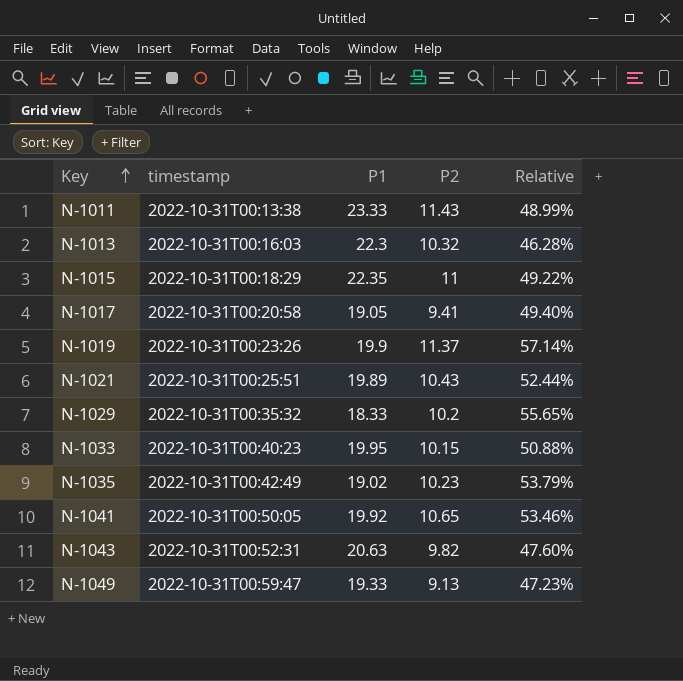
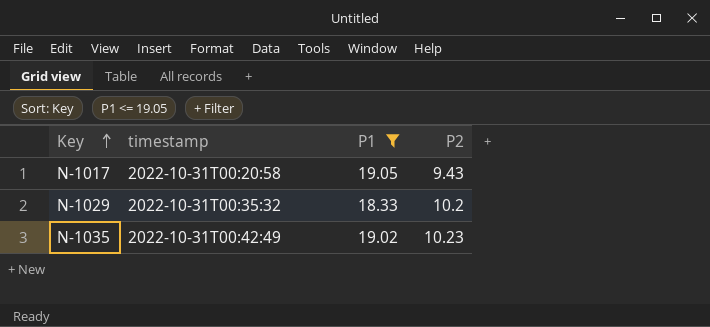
filter: none -> P1 <= 19.05
column Relative | formula: [P2] / [P1] -> none
N-1017 | P2: 9.41 -> 9.43

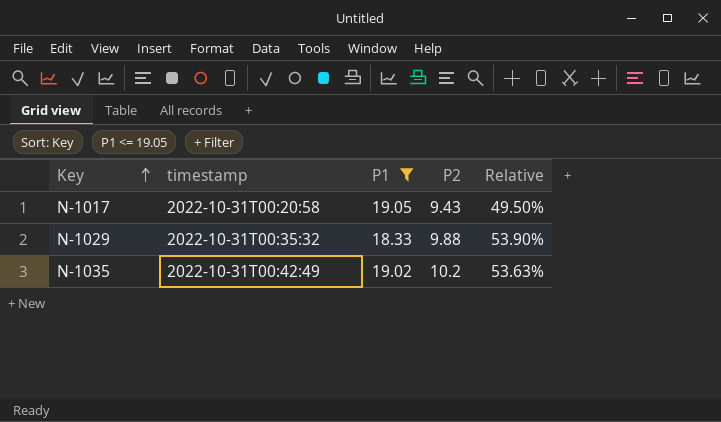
column Relative | formula: none -> [P2] / [P1]
N-1029 | P2: 10.2 -> 9.88
N-1035 | P2: 10.23 -> 10.2

